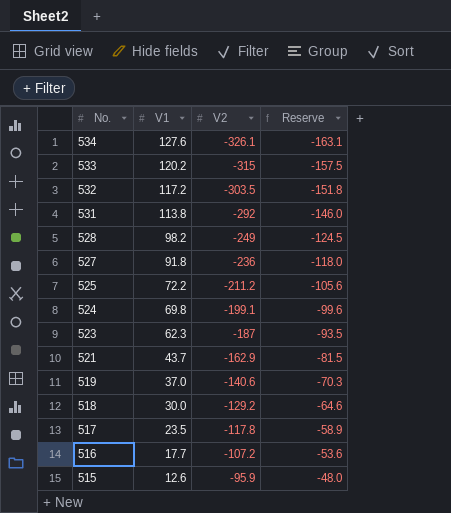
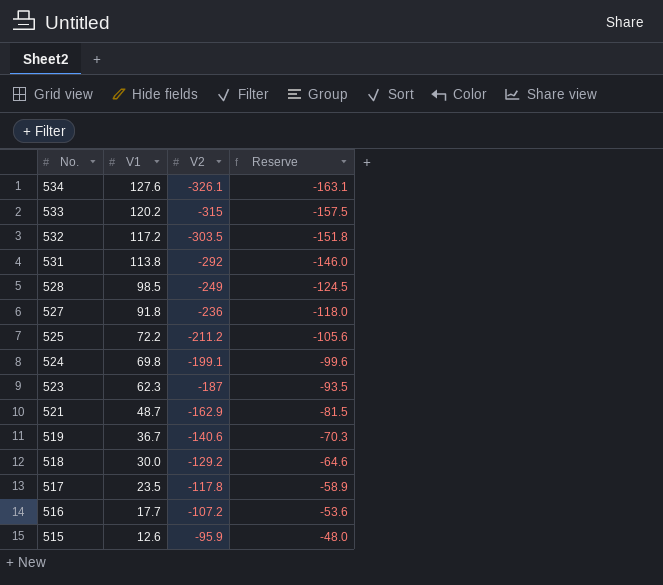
528 | V1: 98.2 -> 98.5
521 | V1: 43.7 -> 48.7
519 | V1: 37.0 -> 36.7

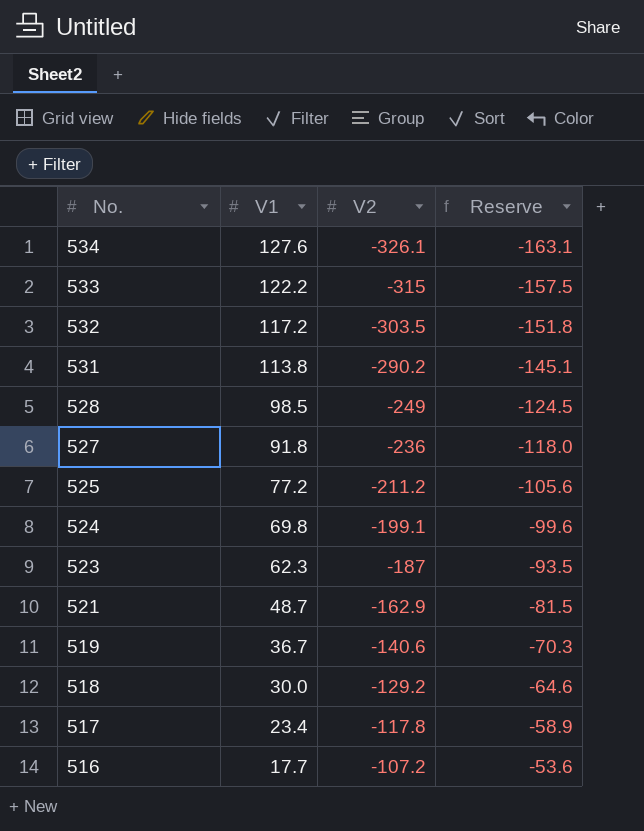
row 515: 12.6 | -95.9 | -48.0 -> none
533 | V1: 120.2 -> 122.2
531 | V2: -292 -> -290.2
531 | Reserve: -146.0 -> -145.1
525 | V1: 72.2 -> 77.2
517 | V1: 23.5 -> 23.4

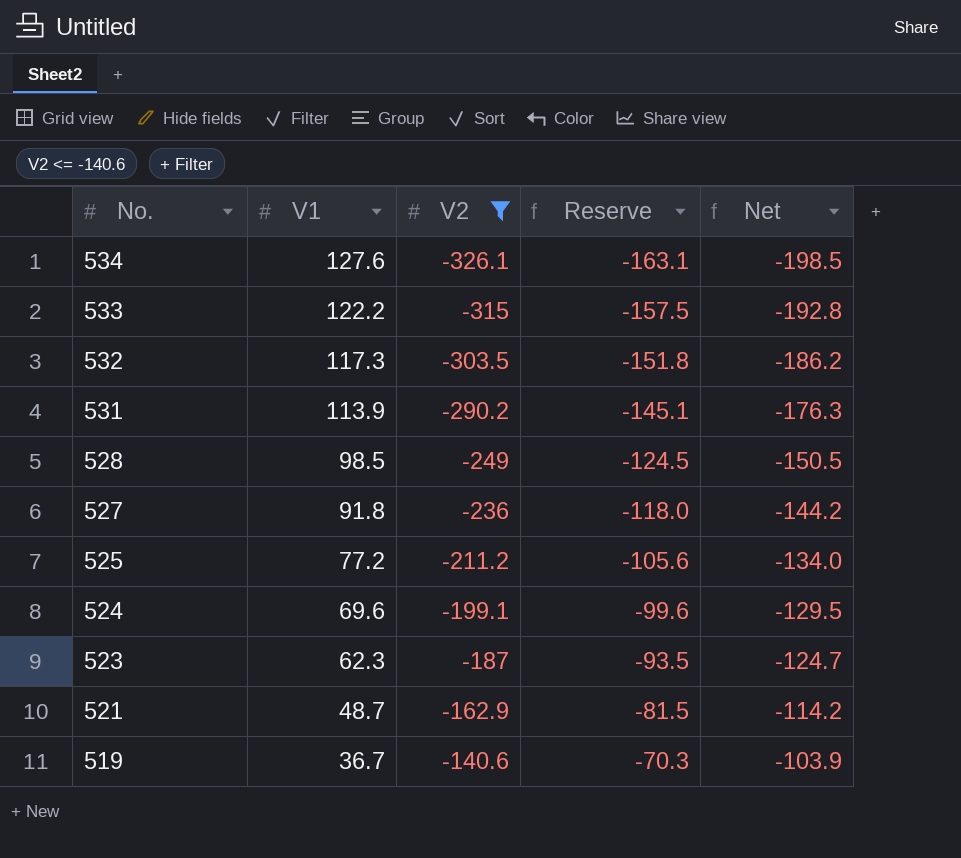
filter: none -> V2 <= -140.6
column Net | formula: none -> [V1] + [V2]
532 | V1: 117.2 -> 117.3
531 | V1: 113.8 -> 113.9
524 | V1: 69.8 -> 69.6

